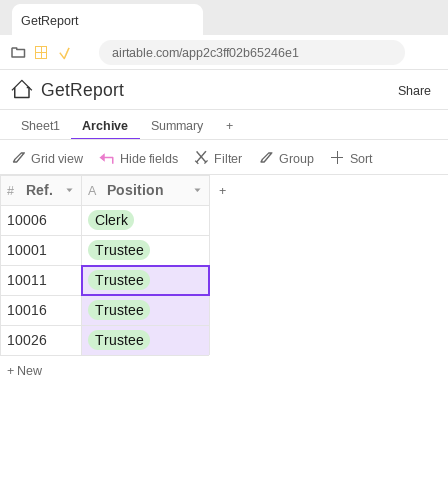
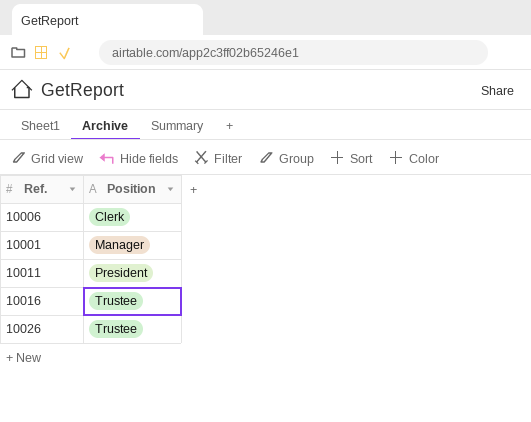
10001 | Position: Trustee -> Manager
10011 | Position: Trustee -> President

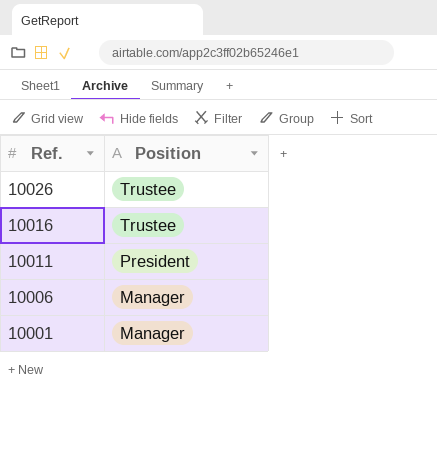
row order: Position ascending -> Ref. descending
10006 | Position: Clerk -> Manager

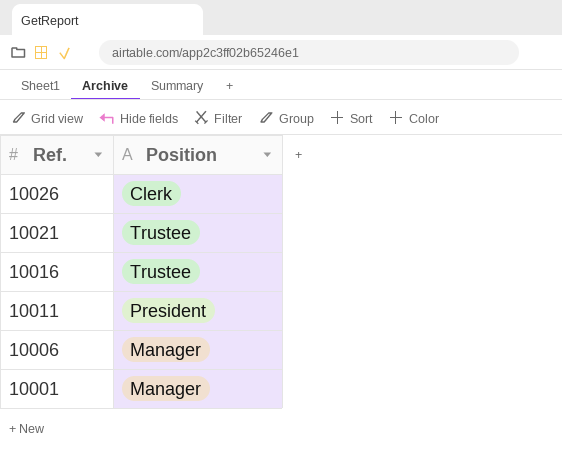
10026 | Position: Trustee -> Clerk
row 10021: none -> Trustee

